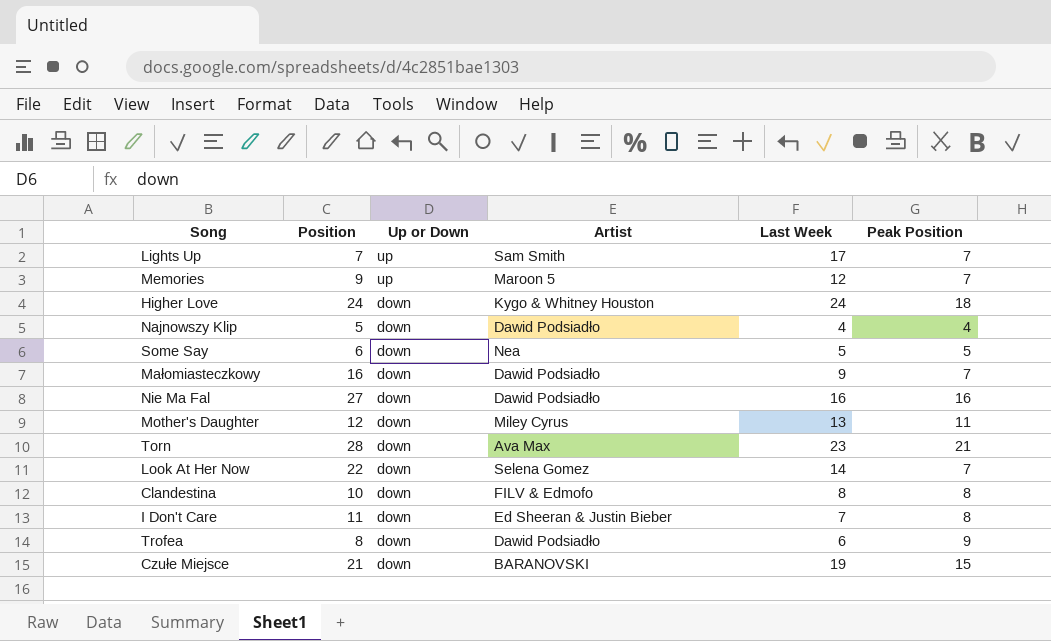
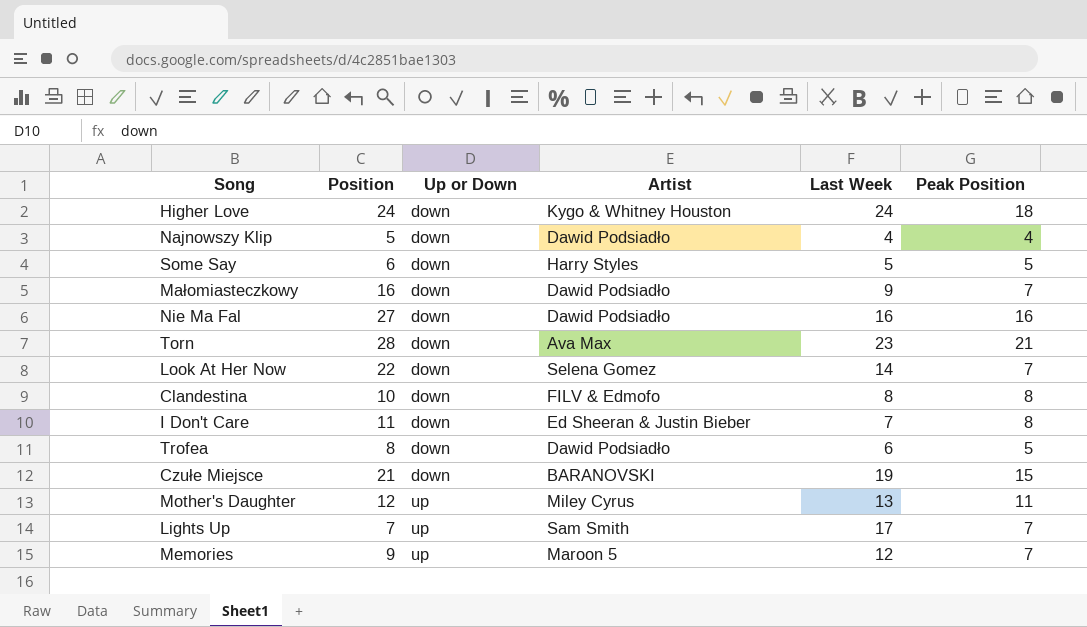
row order: Up or Down descending -> Up or Down ascending
Some Say | Artist: Nea -> Harry Styles
Trofea | Peak Position: 9 -> 5
Mother's Daughter | Up or Down: down -> up

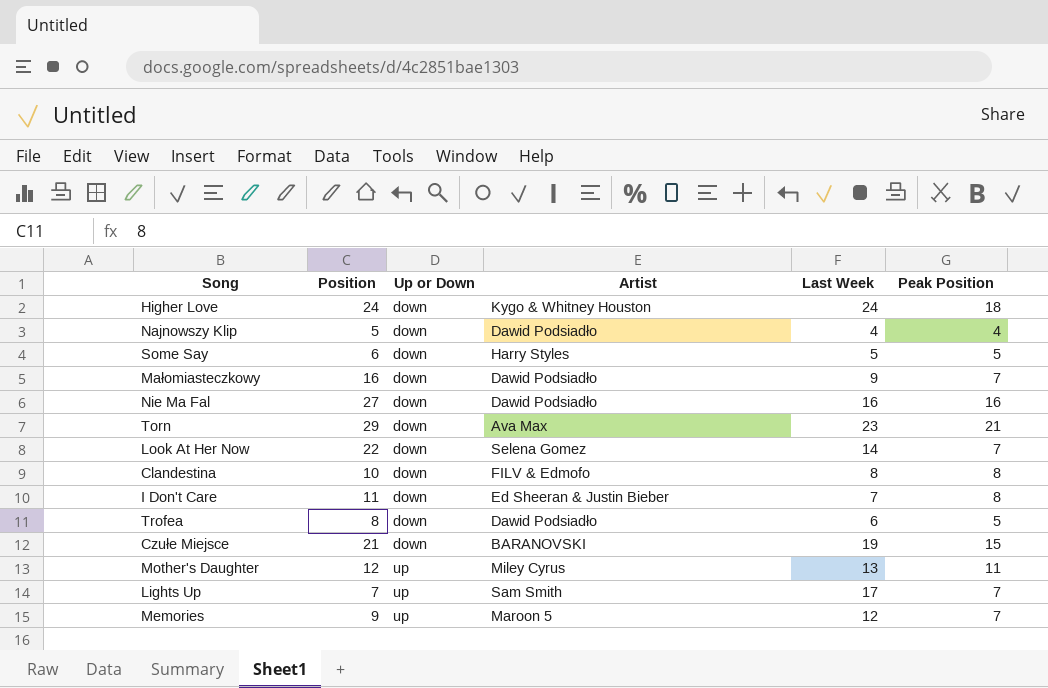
Torn | Position: 28 -> 29

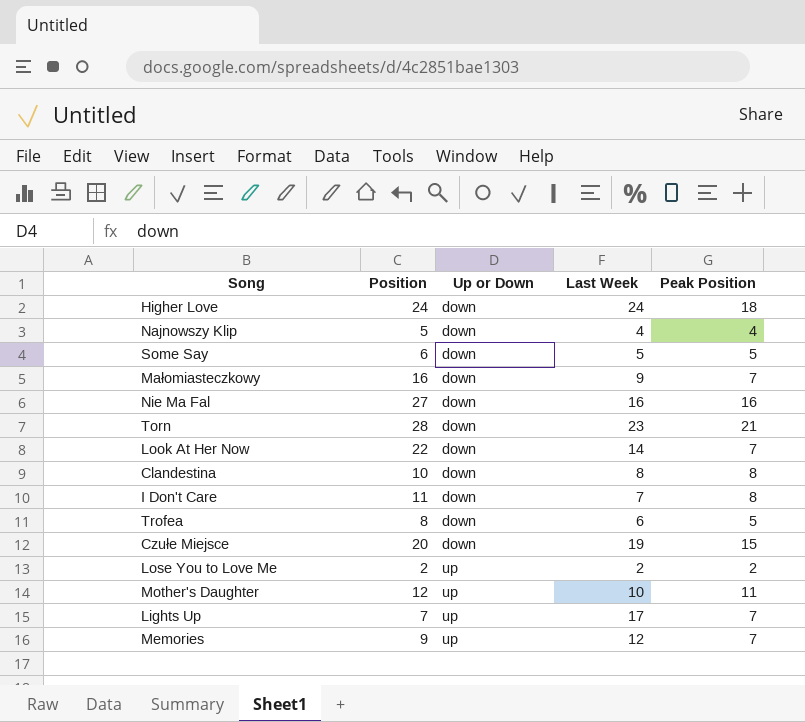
column Artist | position: 4 -> none
Torn | Position: 29 -> 28
Czułe Miejsce | Position: 21 -> 20
row Lose You to Love Me: none -> 2 | up | 2 | 2
Mother's Daughter | Last Week: 13 -> 10

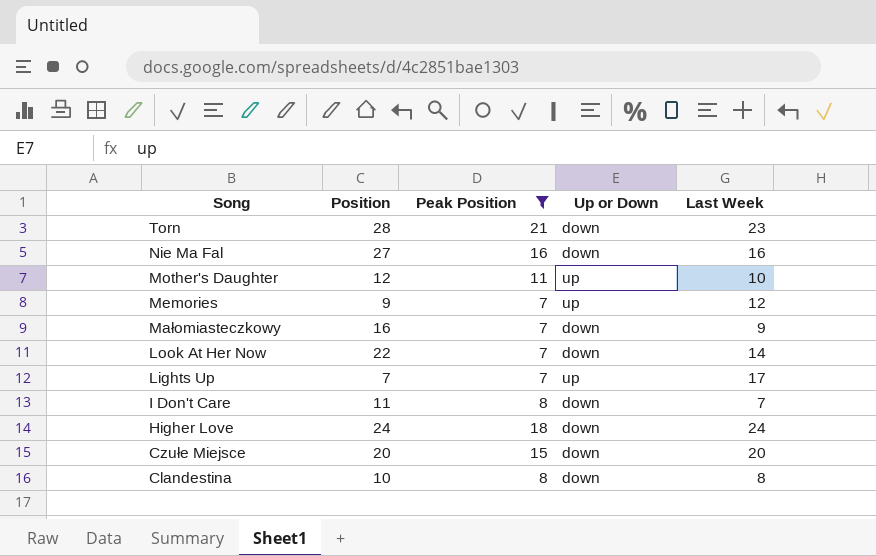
filter: none -> Peak Position >= 7
row order: Up or Down ascending -> Song descending
column Peak Position | position: 5 -> 3
Czułe Miejsce | Last Week: 19 -> 20

